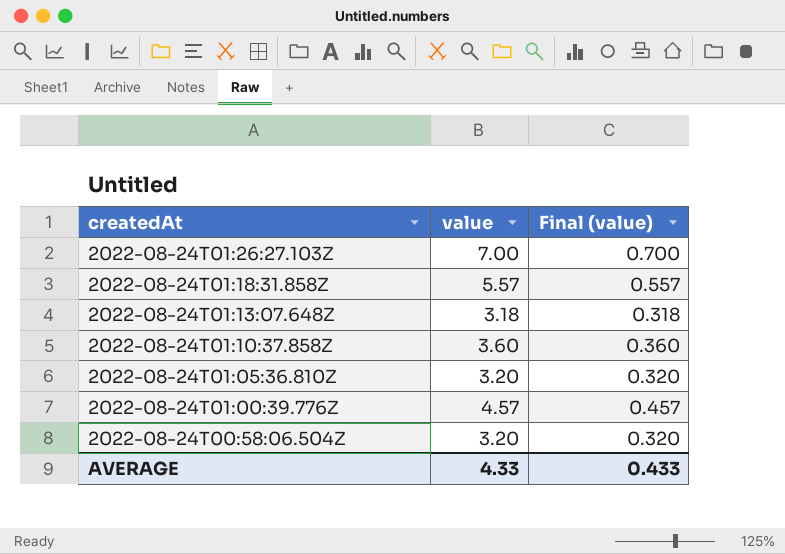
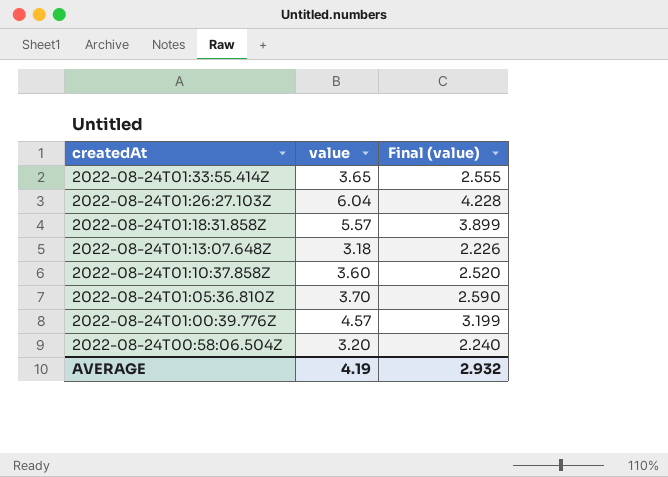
column Final (value) | formula: [value] * 0.1 -> [value] * 0.7
row 2022-08-24T01:33:55.414Z: none -> 3.65 | 2.555
2022-08-24T01:26:27.103Z | value: 7.00 -> 6.04
2022-08-24T01:05:36.810Z | value: 3.20 -> 3.70
AVERAGE | value: 4.33 -> 4.19
AVERAGE | Final (value): 0.433 -> 2.932

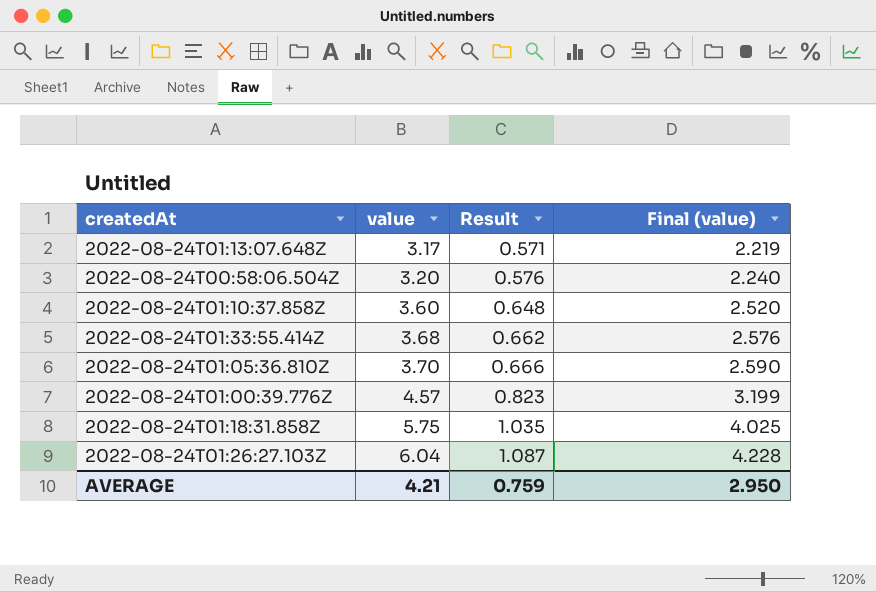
row order: createdAt descending -> value ascending
column Result | formula: none -> [value] * 0.18
2022-08-24T01:13:07.648Z | value: 3.18 -> 3.17
2022-08-24T01:13:07.648Z | Final (value): 2.226 -> 2.219
2022-08-24T01:33:55.414Z | value: 3.65 -> 3.68
2022-08-24T01:33:55.414Z | Final (value): 2.555 -> 2.576
2022-08-24T01:18:31.858Z | value: 5.57 -> 5.75
2022-08-24T01:18:31.858Z | Final (value): 3.899 -> 4.025
AVERAGE | value: 4.19 -> 4.21
AVERAGE | Final (value): 2.932 -> 2.950

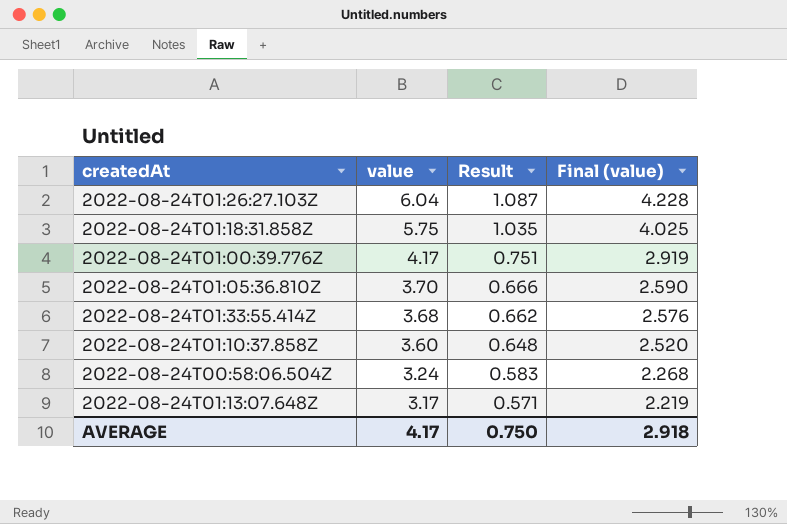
row order: value ascending -> value descending
2022-08-24T01:00:39.776Z | value: 4.57 -> 4.17
2022-08-24T01:00:39.776Z | Result: 0.823 -> 0.751
2022-08-24T01:00:39.776Z | Final (value): 3.199 -> 2.919
2022-08-24T00:58:06.504Z | value: 3.20 -> 3.24
2022-08-24T00:58:06.504Z | Result: 0.576 -> 0.583
2022-08-24T00:58:06.504Z | Final (value): 2.240 -> 2.268
AVERAGE | value: 4.21 -> 4.17
AVERAGE | Result: 0.759 -> 0.750
AVERAGE | Final (value): 2.950 -> 2.918

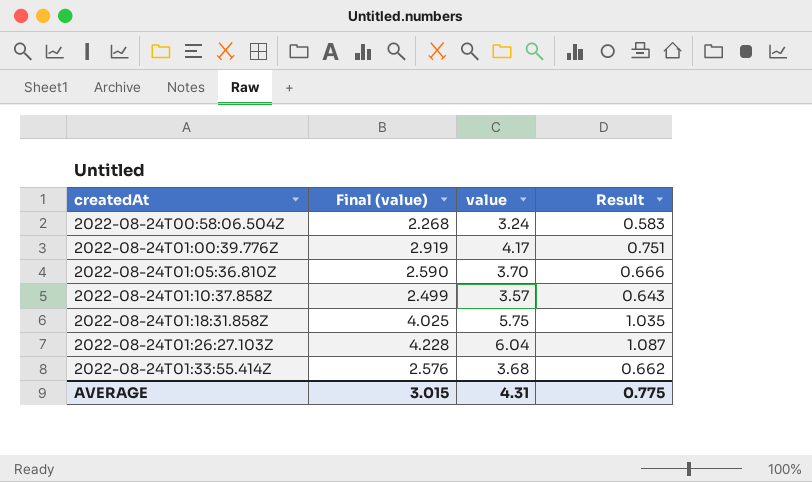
row order: value descending -> createdAt ascending
column Final (value) | position: 4 -> 2
row 2022-08-24T01:13:07.648Z: 3.17 | 0.571 | 2.219 -> none
2022-08-24T01:10:37.858Z | Final (value): 2.520 -> 2.499
2022-08-24T01:10:37.858Z | value: 3.60 -> 3.57
2022-08-24T01:10:37.858Z | Result: 0.648 -> 0.643
AVERAGE | Final (value): 2.918 -> 3.015
AVERAGE | value: 4.17 -> 4.31
AVERAGE | Result: 0.750 -> 0.775

